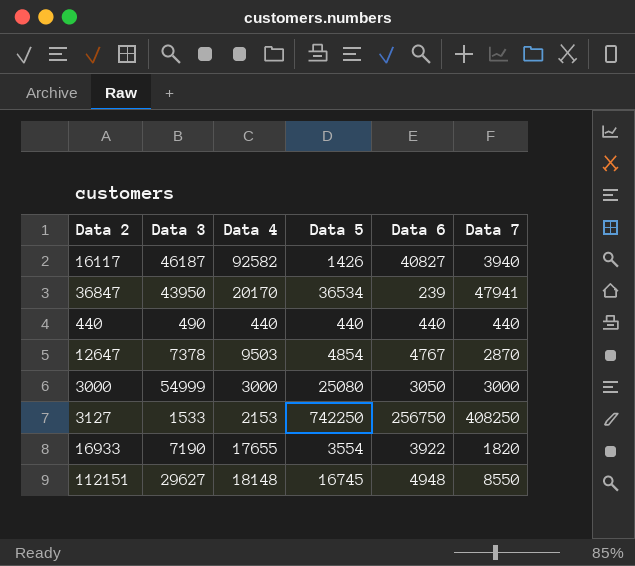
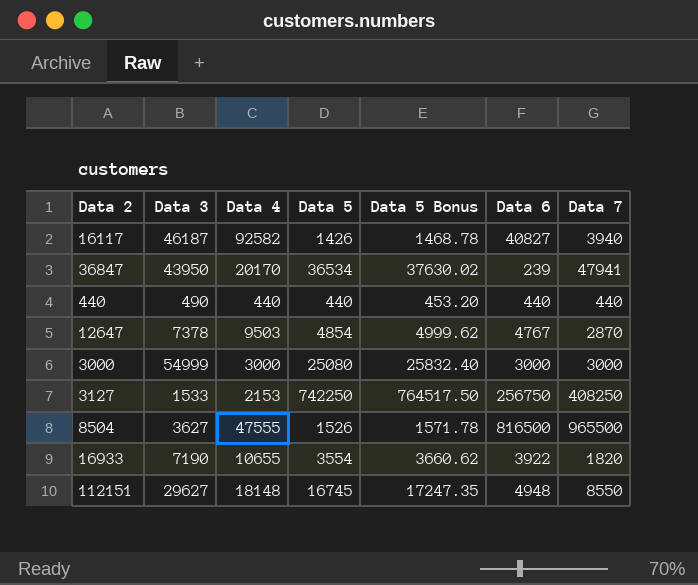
column Data 5 Bonus | formula: none -> [Data 5] * 1.03
3000 | Data 6: 3050 -> 3000
row 8504: none -> 3627 | 47555 | 1526 | 1571.78 | 816500 | 965500
16933 | Data 4: 17655 -> 10655

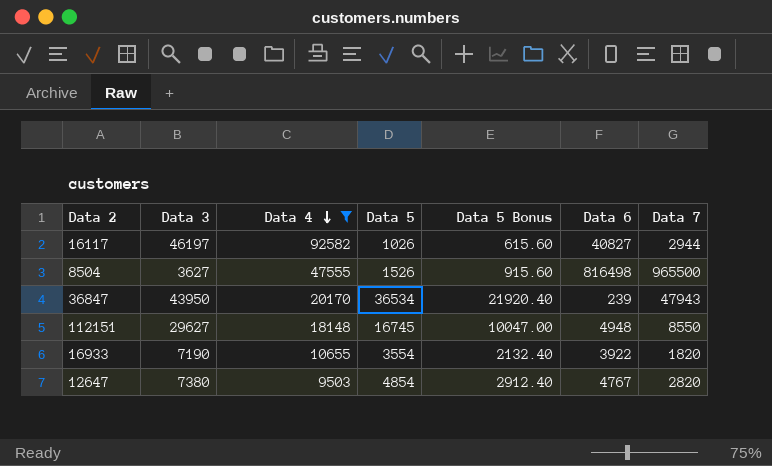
filter: none -> Data 4 >= 9503
row order: none -> Data 4 descending
column Data 5 Bonus | formula: [Data 5] * 1.03 -> [Data 5] * 0.6
16117 | Data 3: 46187 -> 46197
16117 | Data 5: 1426 -> 1026
16117 | Data 7: 3940 -> 2944
8504 | Data 6: 816500 -> 816498
36847 | Data 7: 47941 -> 47943
12647 | Data 3: 7378 -> 7380
12647 | Data 7: 2870 -> 2820

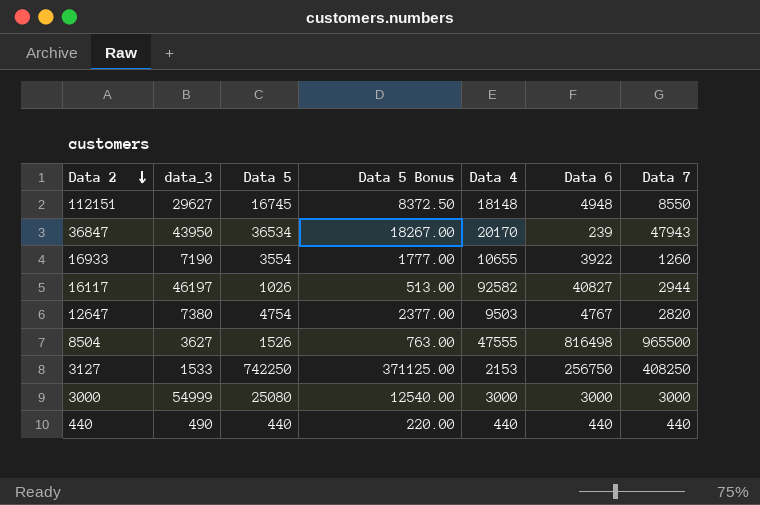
filter: Data 4 >= 9503 -> none
row order: Data 4 descending -> Data 2 descending
column name: Data 3 -> data_3
column Data 5 Bonus | formula: [Data 5] * 0.6 -> [Data 5] * 0.5
column Data 4 | position: 3 -> 5
16933 | Data 7: 1820 -> 1260
12647 | Data 5: 4854 -> 4754

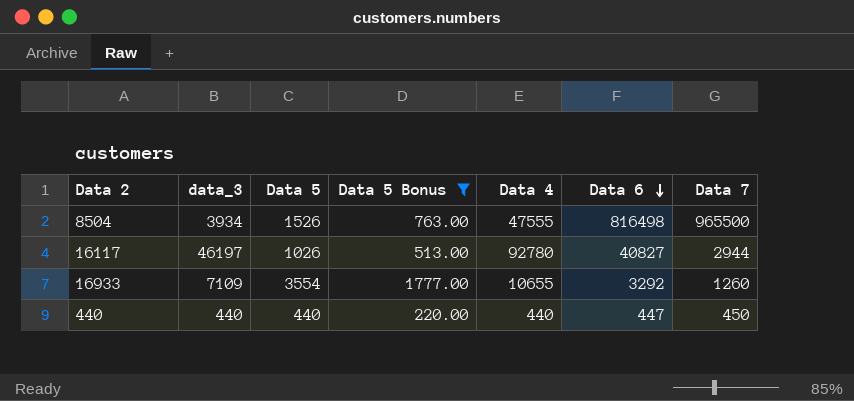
filter: none -> Data 5 Bonus <= 1777.00
row order: Data 2 descending -> Data 6 descending
8504 | data_3: 3627 -> 3934
16117 | Data 4: 92582 -> 92780
16933 | data_3: 7190 -> 7109
16933 | Data 6: 3922 -> 3292
440 | data_3: 490 -> 440
440 | Data 6: 440 -> 447
440 | Data 7: 440 -> 450

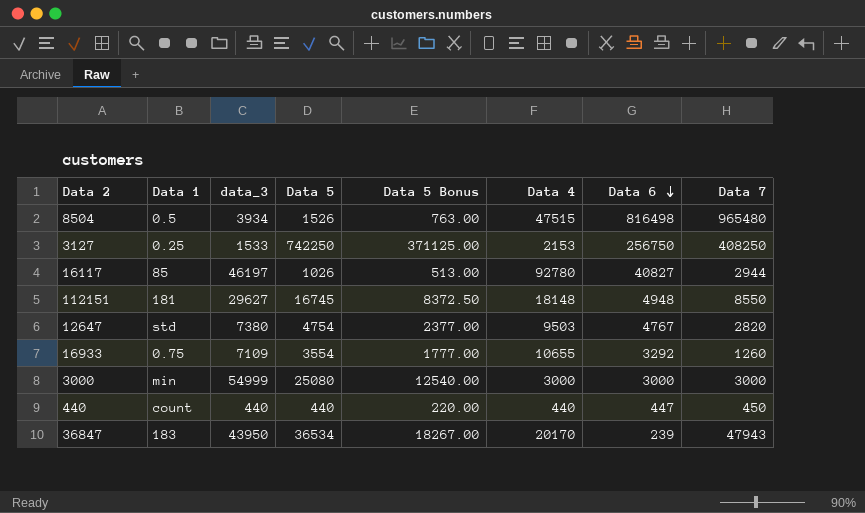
filter: Data 5 Bonus <= 1777.00 -> none
column Data 1 | position: none -> 2
8504 | Data 4: 47555 -> 47515
8504 | Data 7: 965500 -> 965480

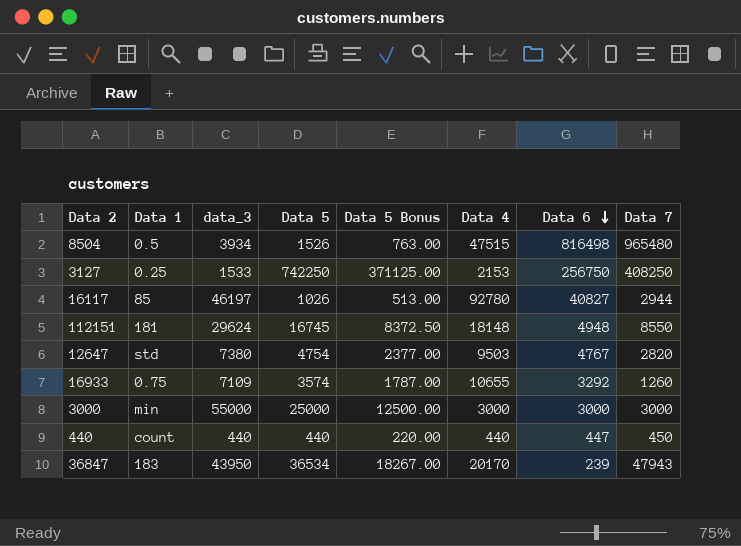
112151 | data_3: 29627 -> 29624
16933 | Data 5: 3554 -> 3574
16933 | Data 5 Bonus: 1777.00 -> 1787.00
3000 | data_3: 54999 -> 55000
3000 | Data 5: 25080 -> 25000
3000 | Data 5 Bonus: 12540.00 -> 12500.00

